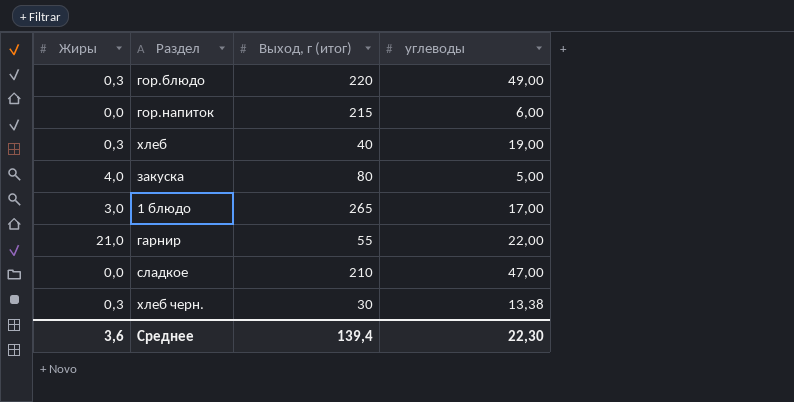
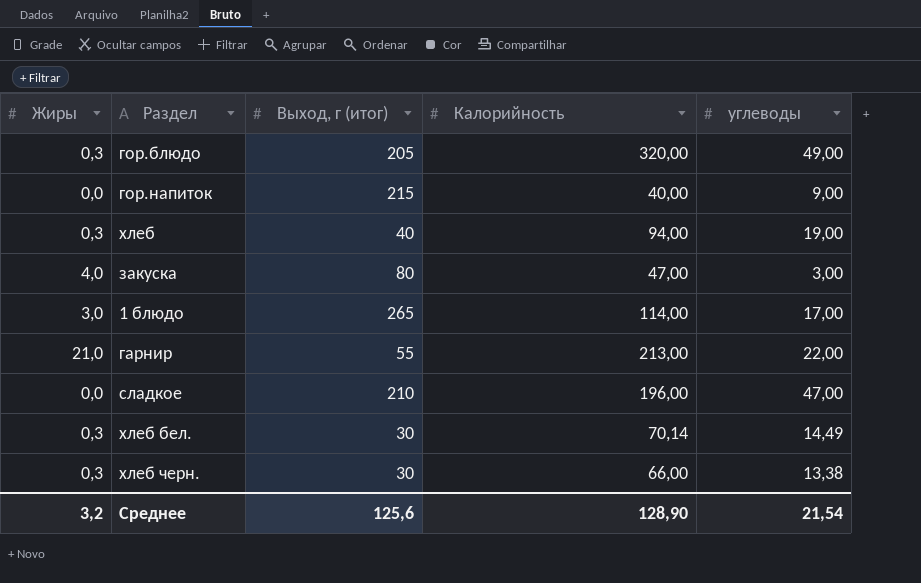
column Калорийность | position: none -> 4
гор.блюдо | Выход, г (итог): 220 -> 205
гор.напиток | углеводы: 6,00 -> 9,00
закуска | углеводы: 5,00 -> 3,00
row хлеб бел.: none -> 0,3 | 30 | 70,14 | 14,49
Среднее | Жиры: 3,6 -> 3,2
Среднее | Выход, г (итог): 139,4 -> 125,6
Среднее | углеводы: 22,30 -> 21,54

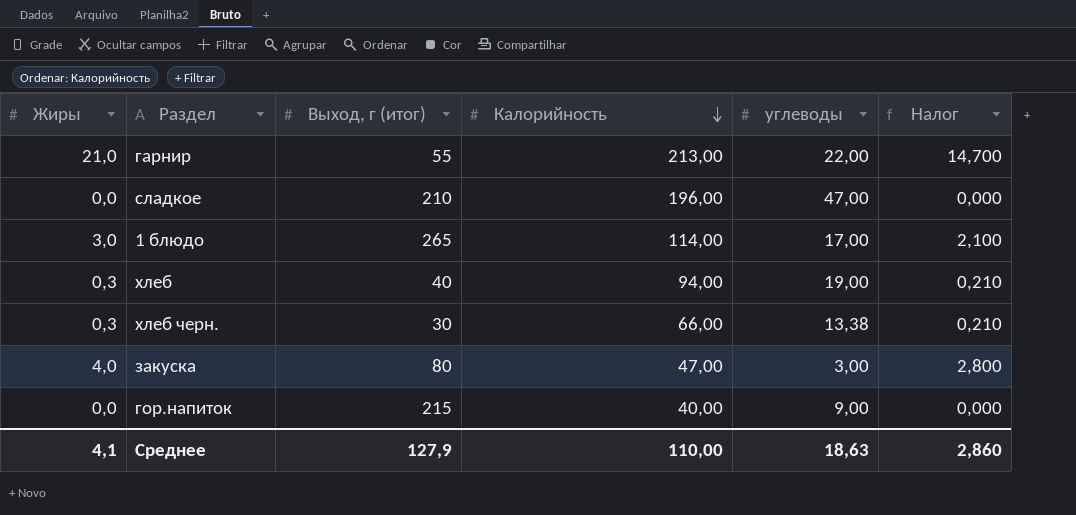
row order: none -> Калорийность descending
column Налог | formula: none -> [Жиры] * 0,7
row гор.блюдо: 0,3 | 205 | 320,00 | 49,00 -> none
row хлеб бел.: 0,3 | 30 | 70,14 | 14,49 -> none
Среднее | Жиры: 3,2 -> 4,1
Среднее | Выход, г (итог): 125,6 -> 127,9
Среднее | Калорийность: 128,90 -> 110,00
Среднее | углеводы: 21,54 -> 18,63

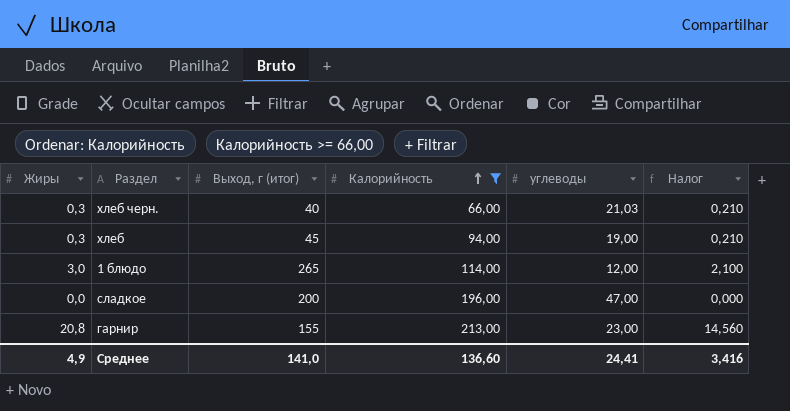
filter: none -> Калорийность >= 66,00
row order: Калорийность descending -> Калорийность ascending
хлеб черн. | Выход, г (итог): 30 -> 40
хлеб черн. | углеводы: 13,38 -> 21,03
хлеб | Выход, г (итог): 40 -> 45
1 блюдо | углеводы: 17,00 -> 12,00
сладкое | Выход, г (итог): 210 -> 200
гарнир | Жиры: 21,0 -> 20,8
гарнир | Выход, г (итог): 55 -> 155
гарнир | углеводы: 22,00 -> 23,00
гарнир | Налог: 14,700 -> 14,560
Среднее | Жиры: 4,1 -> 4,9
Среднее | Выход, г (итог): 127,9 -> 141,0
Среднее | Калорийность: 110,00 -> 136,60
Среднее | углеводы: 18,63 -> 24,41
Среднее | Налог: 2,860 -> 3,416

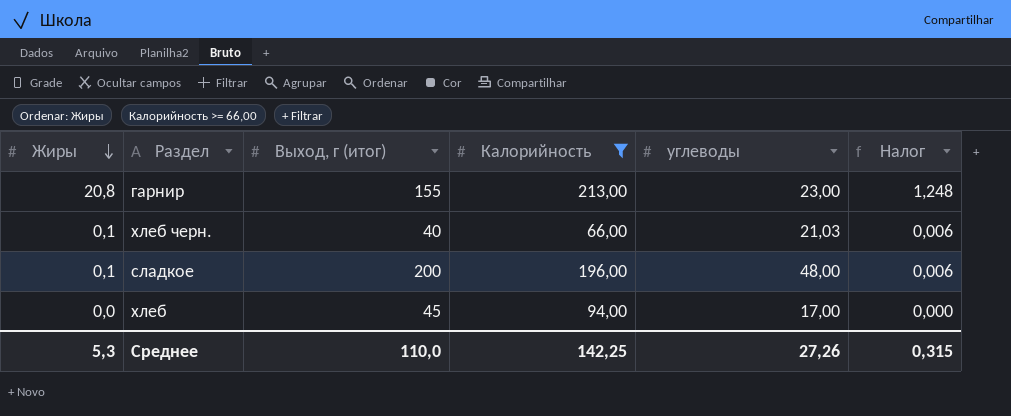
row order: Калорийность ascending -> Жиры descending
column Налог | formula: [Жиры] * 0,7 -> [Жиры] * 0,06
row 1 блюдо: 3,0 | 265 | 114,00 | 12,00 | 2,100 -> none
хлеб черн. | Жиры: 0,3 -> 0,1
сладкое | Жиры: 0,0 -> 0,1
сладкое | углеводы: 47,00 -> 48,00
хлеб | Жиры: 0,3 -> 0,0
хлеб | углеводы: 19,00 -> 17,00
Среднее | Жиры: 4,9 -> 5,3
Среднее | Выход, г (итог): 141,0 -> 110,0
Среднее | Калорийность: 136,60 -> 142,25
Среднее | углеводы: 24,41 -> 27,26
Среднее | Налог: 3,416 -> 0,315

